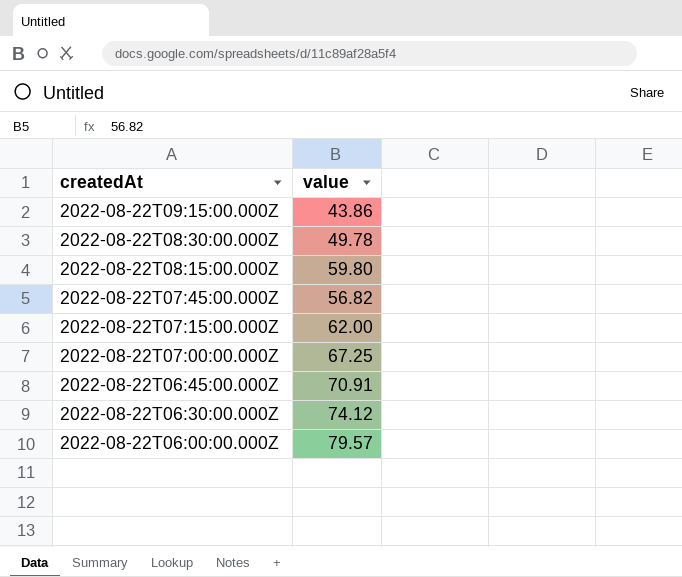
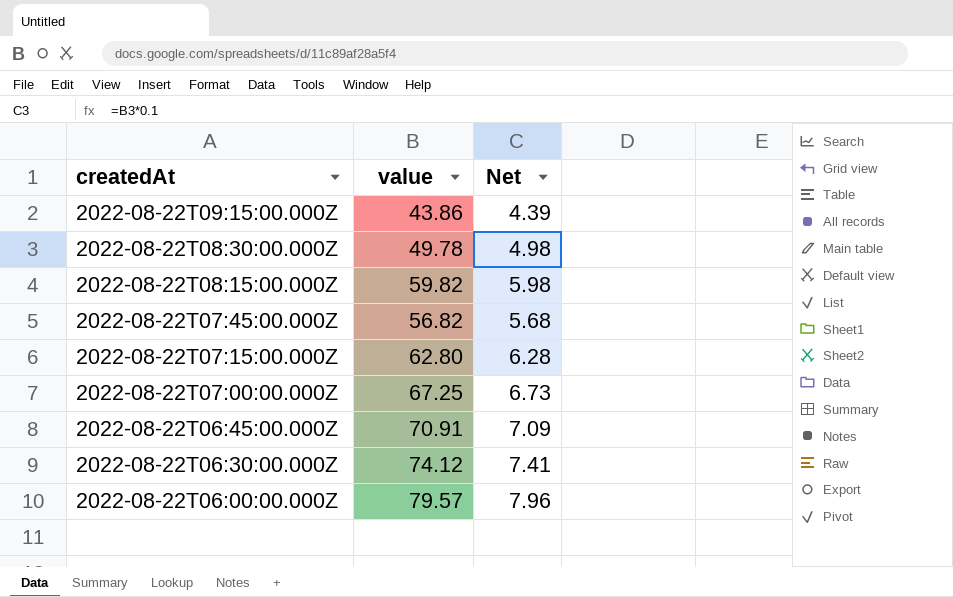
column Net | formula: none -> [value] * 0.1
2022-08-22T08:15:00.000Z | value: 59.80 -> 59.82
2022-08-22T07:15:00.000Z | value: 62.00 -> 62.80

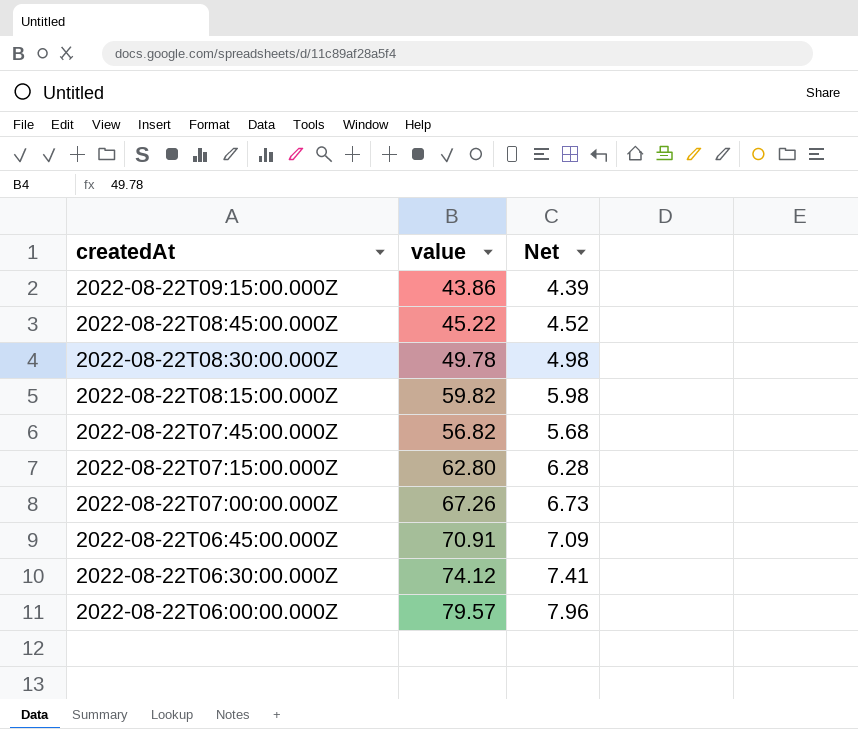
row 2022-08-22T08:45:00.000Z: none -> 45.22 | 4.52
2022-08-22T07:00:00.000Z | value: 67.25 -> 67.26

